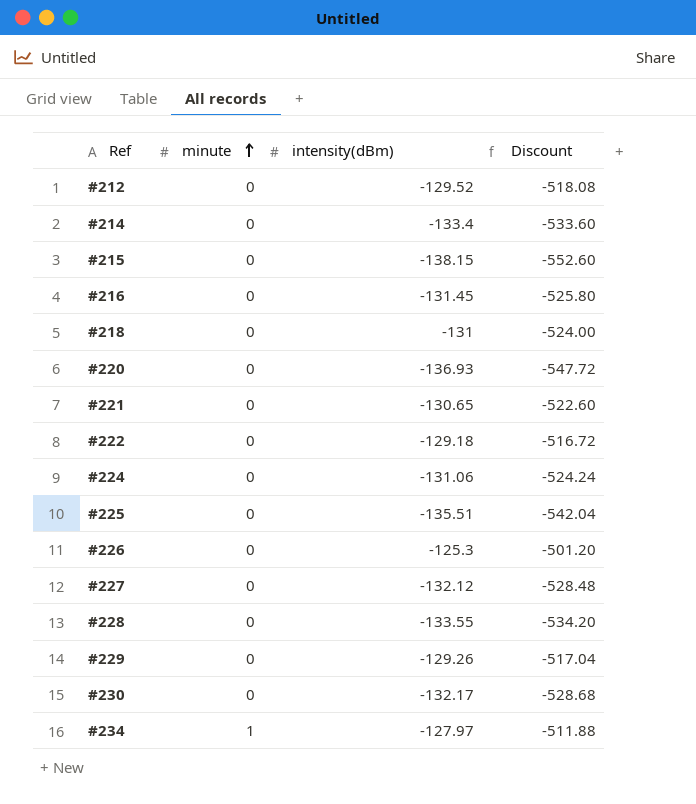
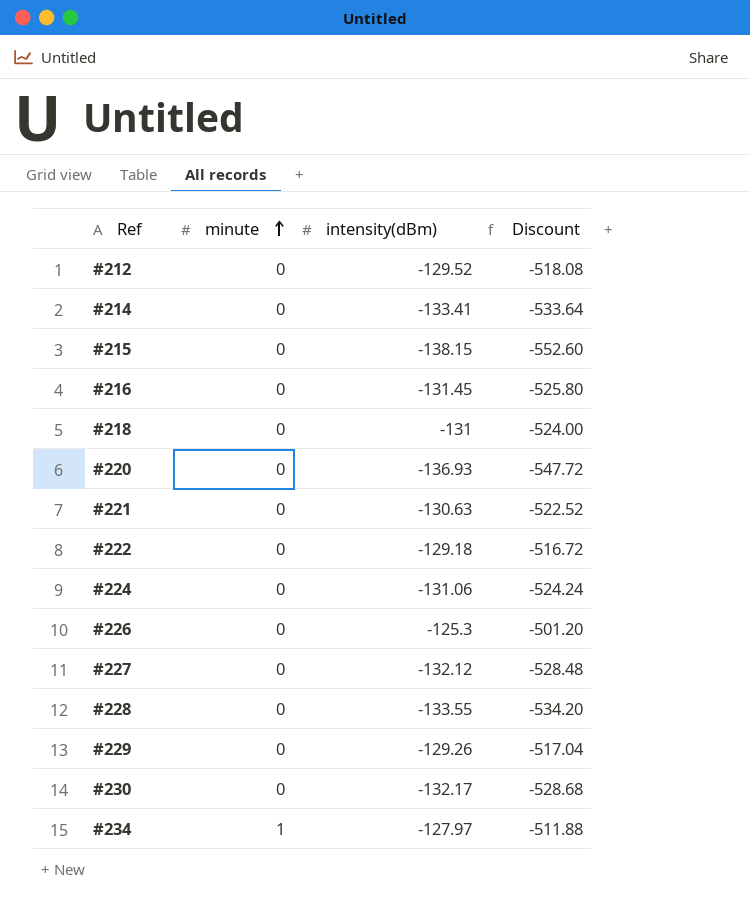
row #225: 0 | -135.51 | -542.04 -> none
#214 | intensity(dBm): -133.4 -> -133.41
#214 | Discount: -533.60 -> -533.64
#221 | intensity(dBm): -130.65 -> -130.63
#221 | Discount: -522.60 -> -522.52

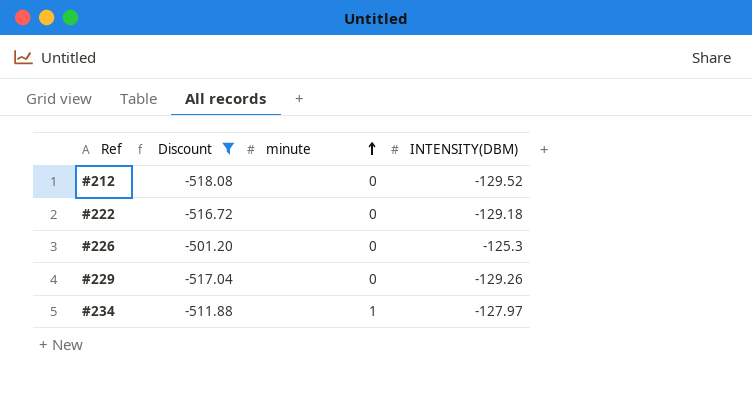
filter: none -> Discount >= -518.08
column Discount | position: 4 -> 2
column name: intensity(dBm) -> INTENSITY(DBM)

